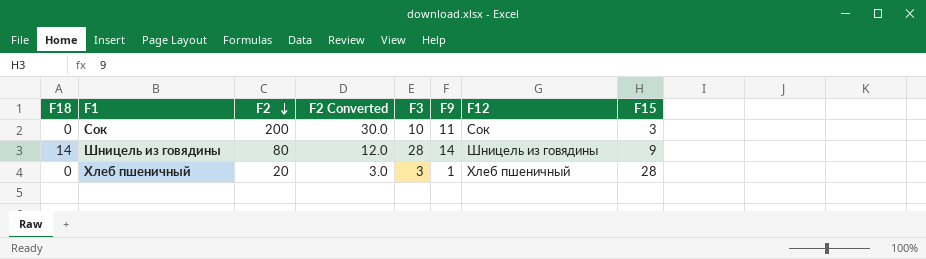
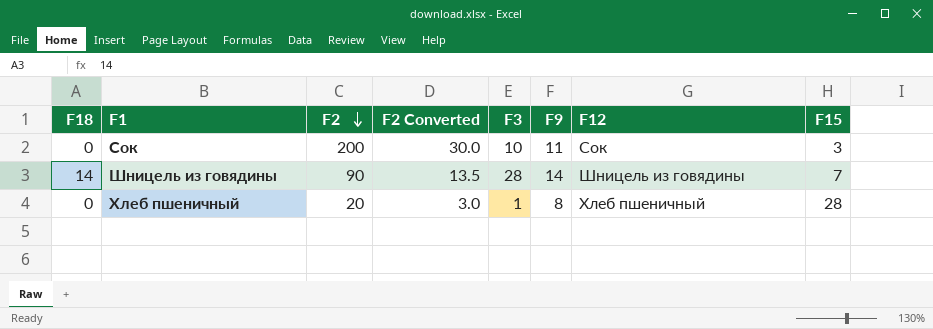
Шницель из говядины | F2: 80 -> 90
Шницель из говядины | F2 Converted: 12.0 -> 13.5
Шницель из говядины | F15: 9 -> 7
Хлеб пшеничный | F3: 3 -> 1
Хлеб пшеничный | F9: 1 -> 8

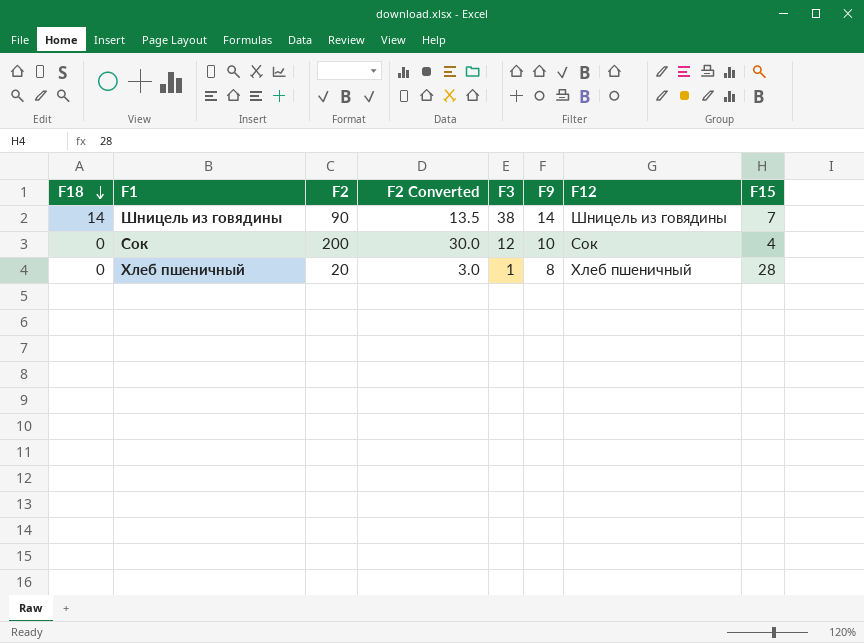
row order: F2 descending -> F18 descending
Шницель из говядины | F3: 28 -> 38
Сок | F3: 10 -> 12
Сок | F9: 11 -> 10
Сок | F15: 3 -> 4

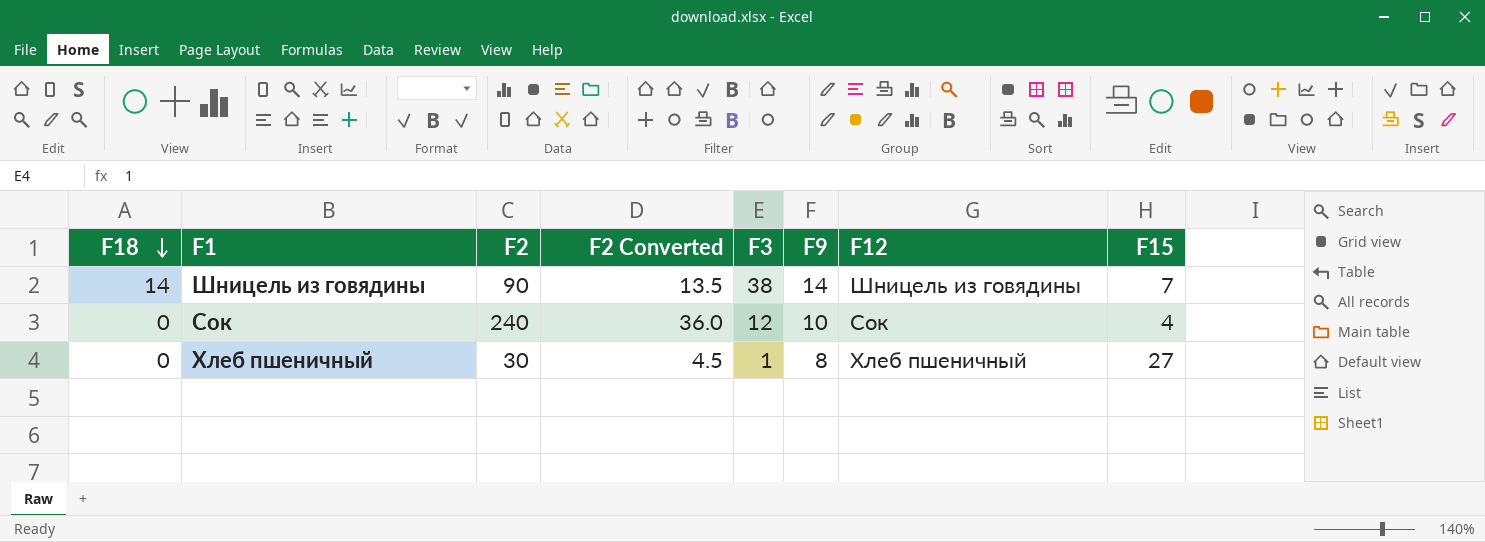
Сок | F2: 200 -> 240
Сок | F2 Converted: 30.0 -> 36.0
Хлеб пшеничный | F2: 20 -> 30
Хлеб пшеничный | F2 Converted: 3.0 -> 4.5
Хлеб пшеничный | F15: 28 -> 27

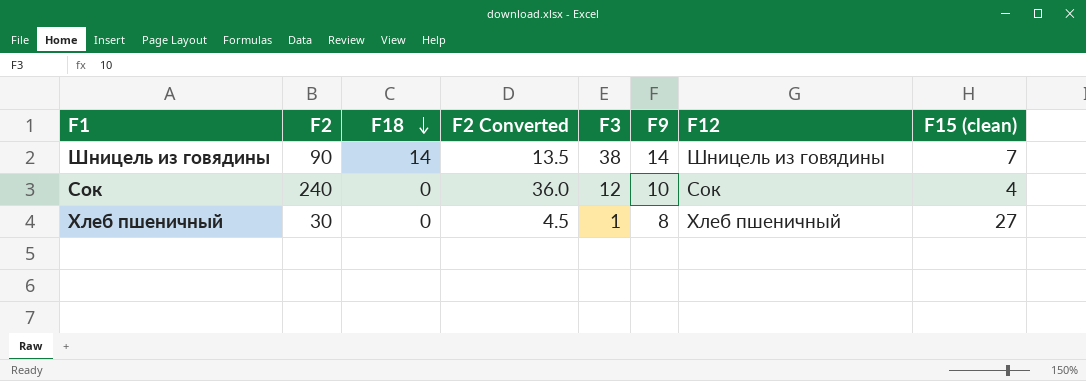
column F18 | position: 1 -> 3
column name: F15 -> F15 (clean)

